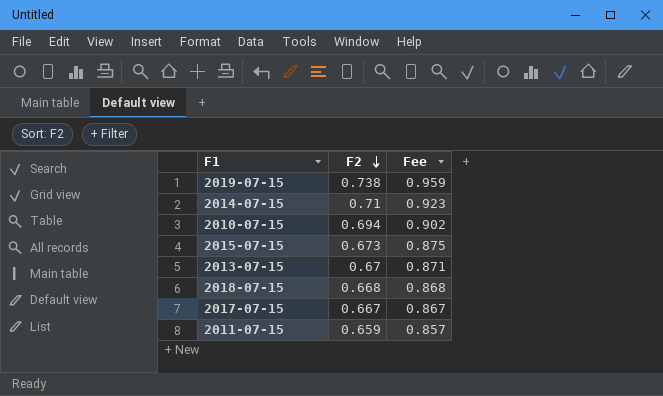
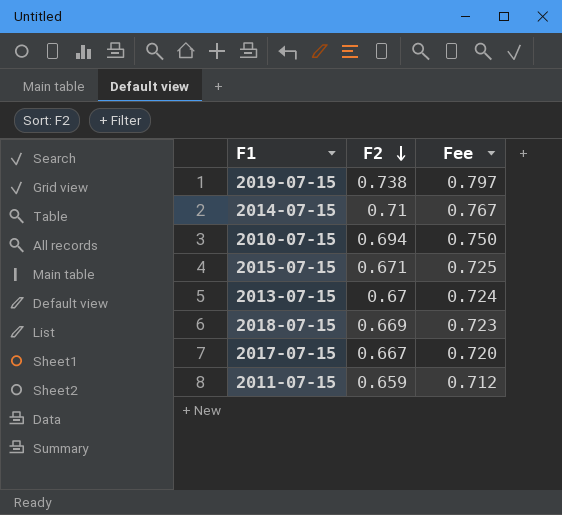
column Fee | formula: [F2] * 1.3 -> [F2] * 1.08
2015-07-15 | F2: 0.673 -> 0.671
2018-07-15 | F2: 0.668 -> 0.669

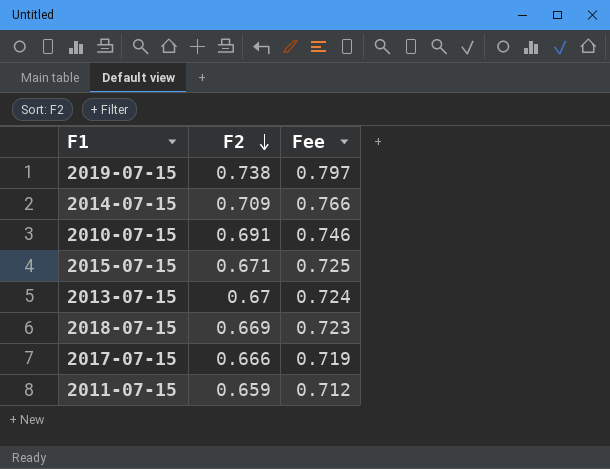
2014-07-15 | F2: 0.71 -> 0.709
2014-07-15 | Fee: 0.767 -> 0.766
2010-07-15 | F2: 0.694 -> 0.691
2010-07-15 | Fee: 0.750 -> 0.746
2017-07-15 | F2: 0.667 -> 0.666
2017-07-15 | Fee: 0.720 -> 0.719

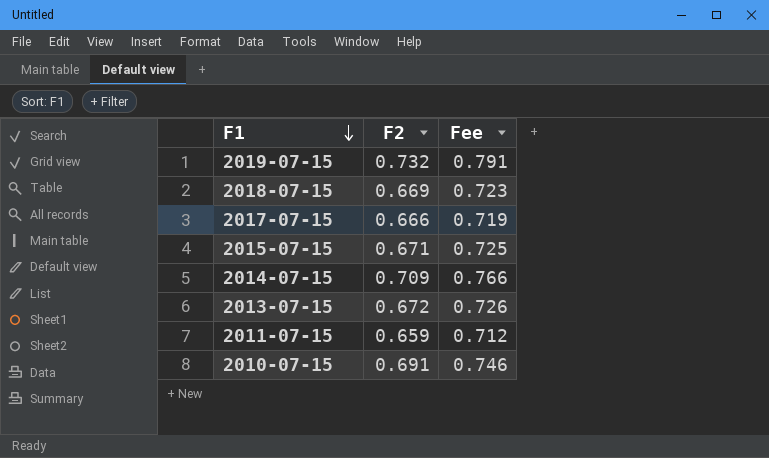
row order: F2 descending -> F1 descending
2019-07-15 | F2: 0.738 -> 0.732
2019-07-15 | Fee: 0.797 -> 0.791
2013-07-15 | F2: 0.67 -> 0.672
2013-07-15 | Fee: 0.724 -> 0.726

